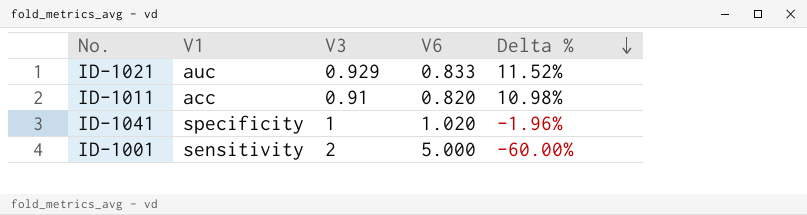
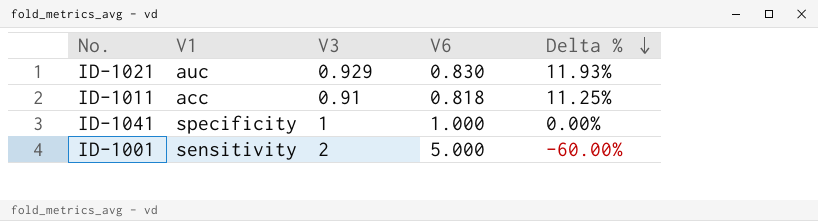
ID-1021 | V6: 0.833 -> 0.830
ID-1021 | Delta %: 11.52% -> 11.93%
ID-1011 | V6: 0.820 -> 0.818
ID-1011 | Delta %: 10.98% -> 11.25%
ID-1041 | V6: 1.020 -> 1.000
ID-1041 | Delta %: -1.96% -> 0.00%

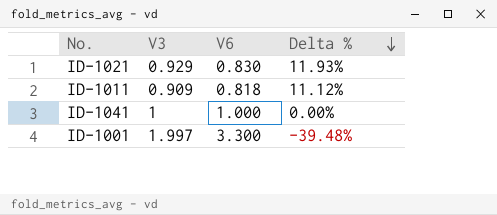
column V1 | position: 2 -> none
ID-1011 | V3: 0.91 -> 0.909
ID-1011 | Delta %: 11.25% -> 11.12%
ID-1001 | V3: 2 -> 1.997
ID-1001 | V6: 5.000 -> 3.300
ID-1001 | Delta %: -60.00% -> -39.48%

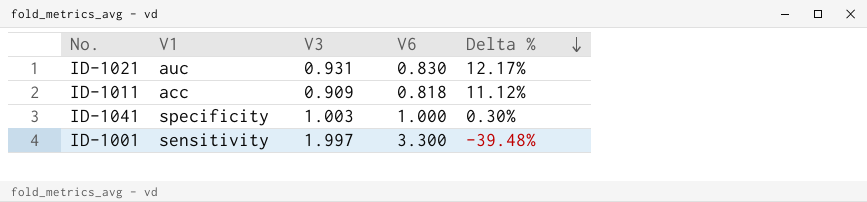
column V1 | position: none -> 2
ID-1021 | V3: 0.929 -> 0.931
ID-1021 | Delta %: 11.93% -> 12.17%
ID-1041 | V3: 1 -> 1.003
ID-1041 | Delta %: 0.00% -> 0.30%

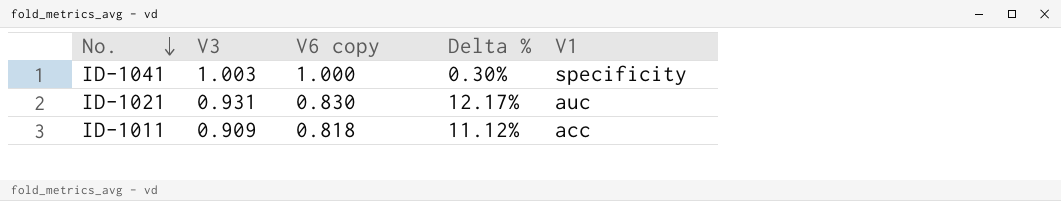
row order: Delta % descending -> No. descending
column name: V6 -> V6 copy
column V1 | position: 2 -> 5
row ID-1001: sensitivity | 1.997 | 3.300 | -39.48% -> none

